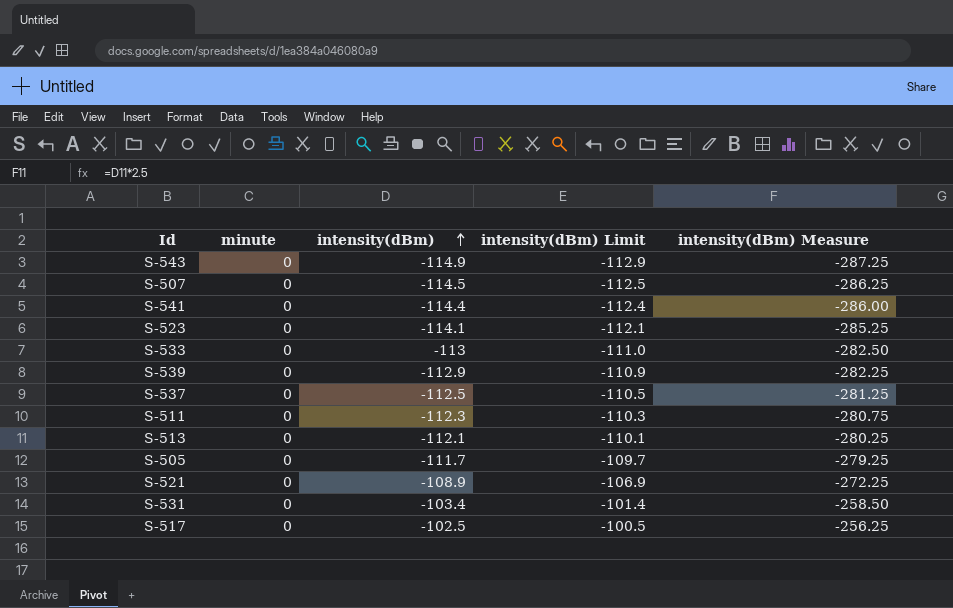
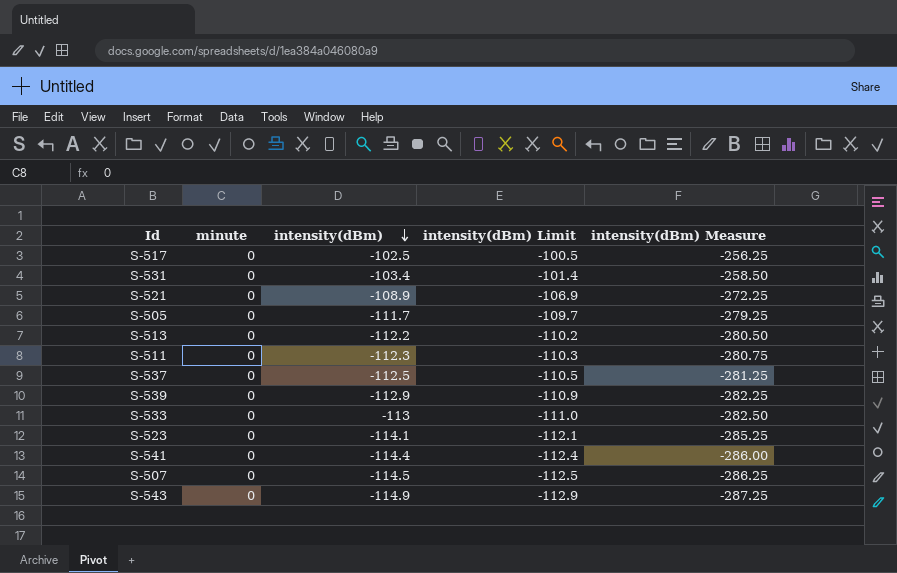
row order: intensity(dBm) ascending -> intensity(dBm) descending
S-513 | intensity(dBm): -112.1 -> -112.2
S-513 | intensity(dBm) Limit: -110.1 -> -110.2
S-513 | intensity(dBm) Measure: -280.25 -> -280.50

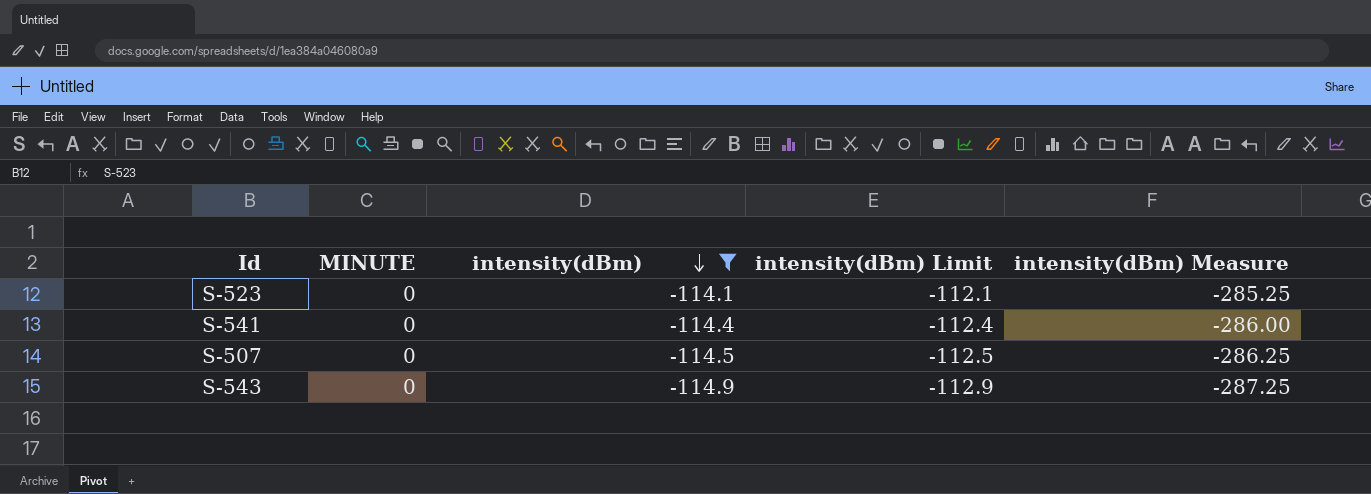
filter: none -> intensity(dBm) <= -114.1
column name: minute -> MINUTE

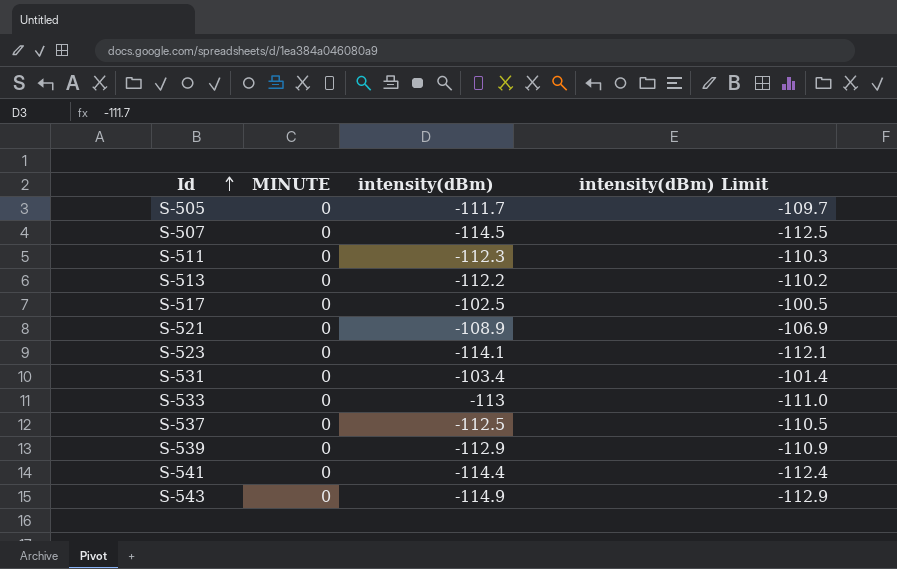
filter: intensity(dBm) <= -114.1 -> none
row order: intensity(dBm) descending -> Id ascending
column intensity(dBm) Measure | formula: [intensity(dBm)] * 2.5 -> none

